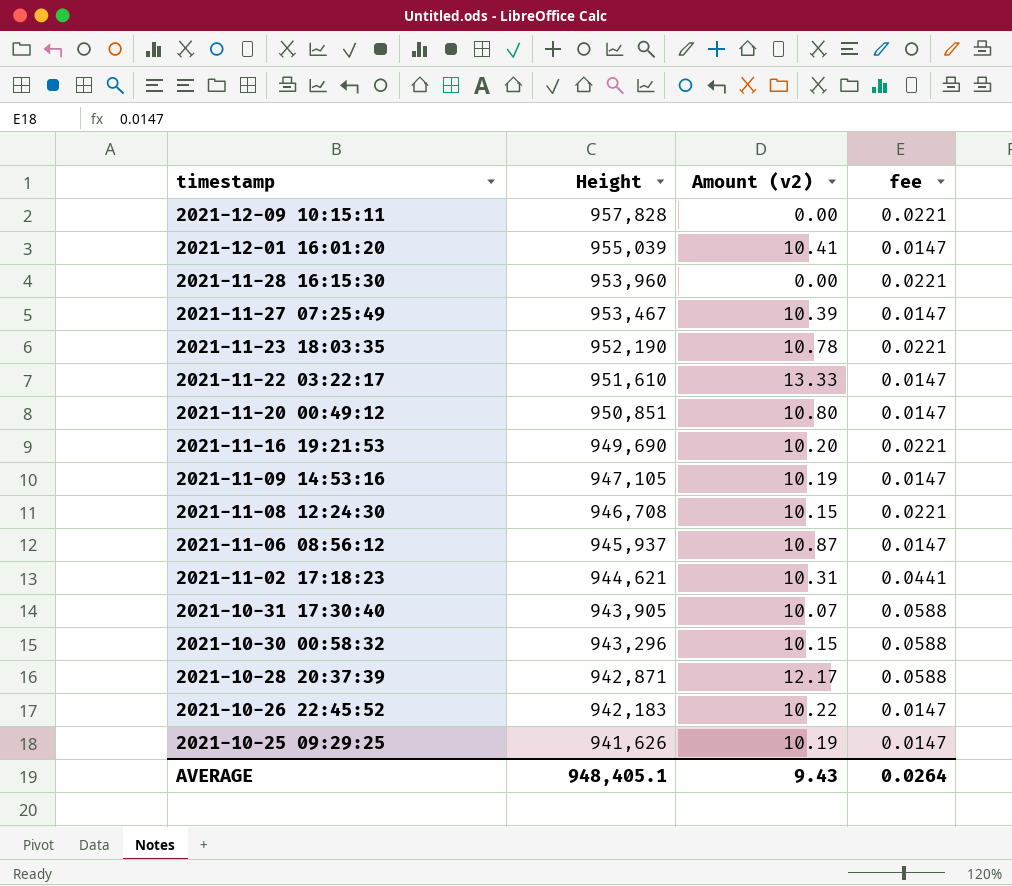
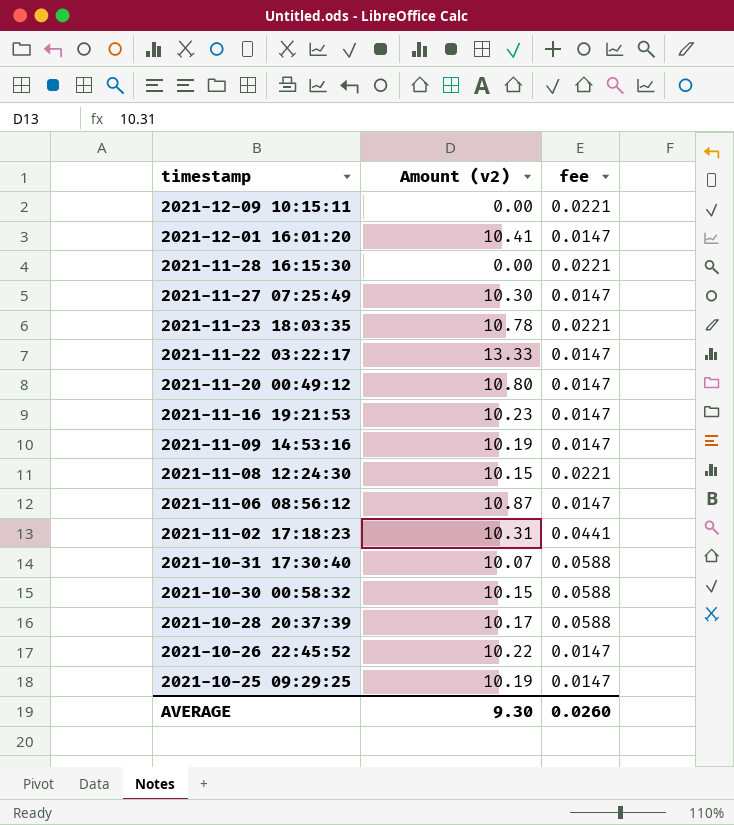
column Height | position: 2 -> none
2021-11-27 07:25:49 | Amount (v2): 10.39 -> 10.30
2021-11-16 19:21:53 | Amount (v2): 10.20 -> 10.23
2021-11-16 19:21:53 | fee: 0.0221 -> 0.0147
2021-10-28 20:37:39 | Amount (v2): 12.17 -> 10.17
AVERAGE | Amount (v2): 9.43 -> 9.30
AVERAGE | fee: 0.0264 -> 0.0260

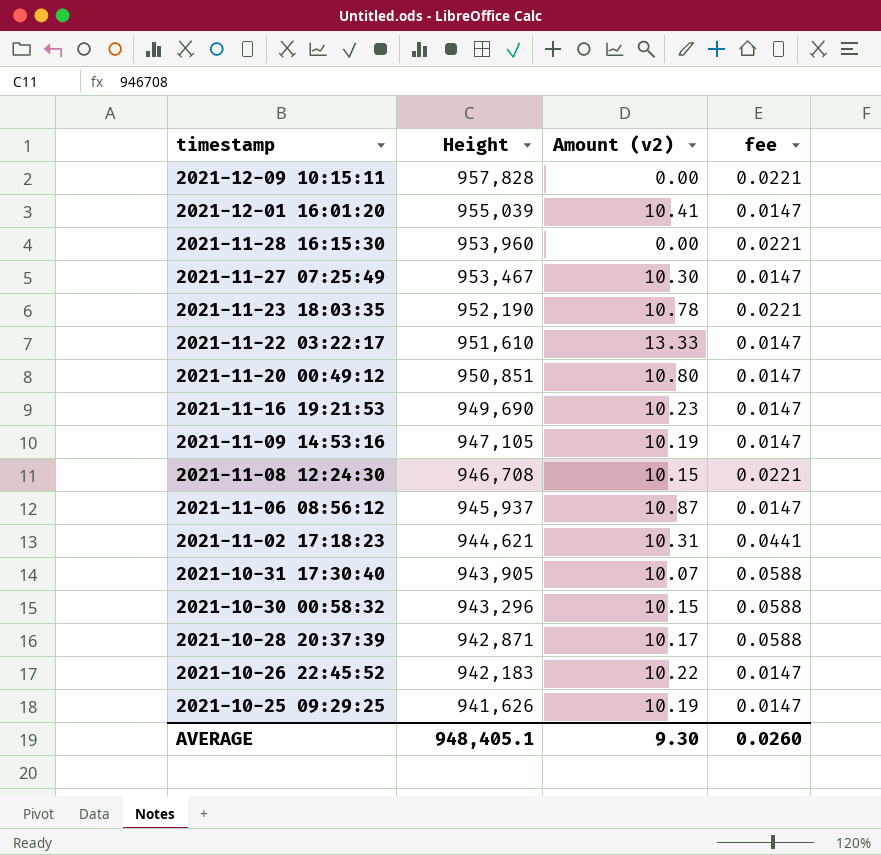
column Height | position: none -> 2

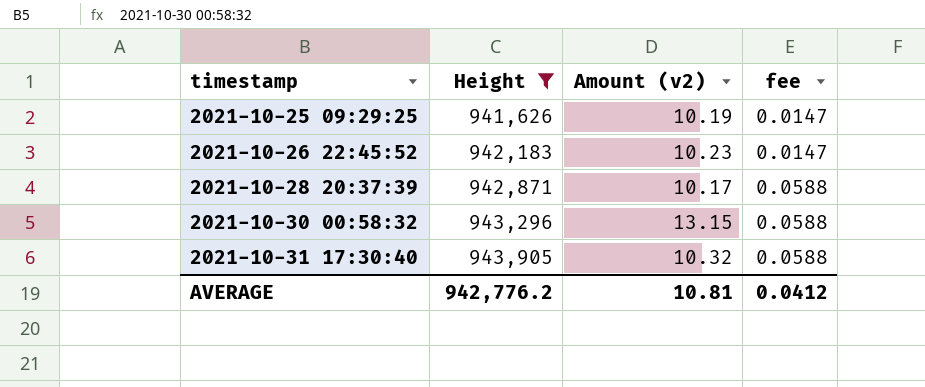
filter: none -> Height <= 943,905
row order: timestamp descending -> timestamp ascending
2021-10-26 22:45:52 | Amount (v2): 10.22 -> 10.23
2021-10-30 00:58:32 | Amount (v2): 10.15 -> 13.15
2021-10-31 17:30:40 | Amount (v2): 10.07 -> 10.32
AVERAGE | Height: 948,405.1 -> 942,776.2
AVERAGE | Amount (v2): 9.30 -> 10.81
AVERAGE | fee: 0.0260 -> 0.0412

